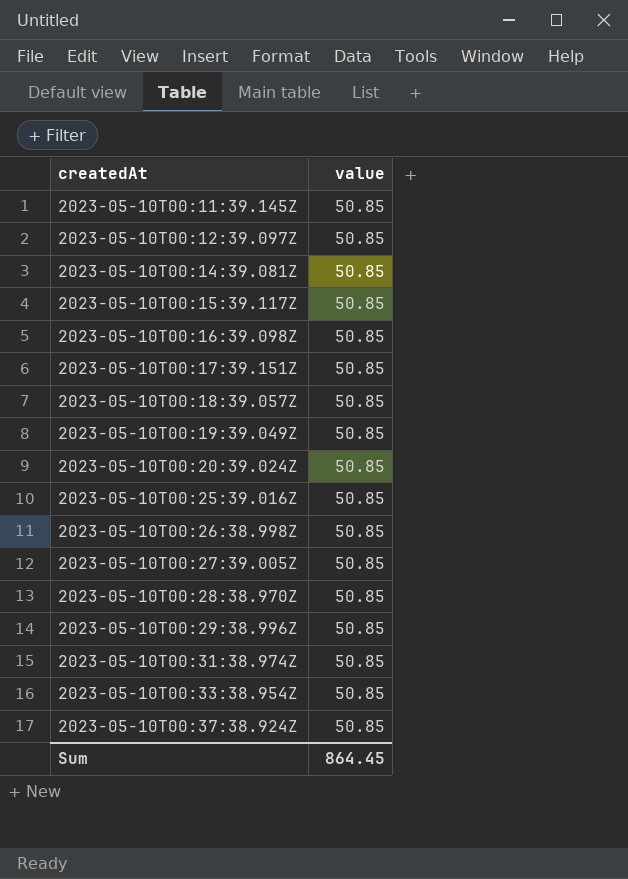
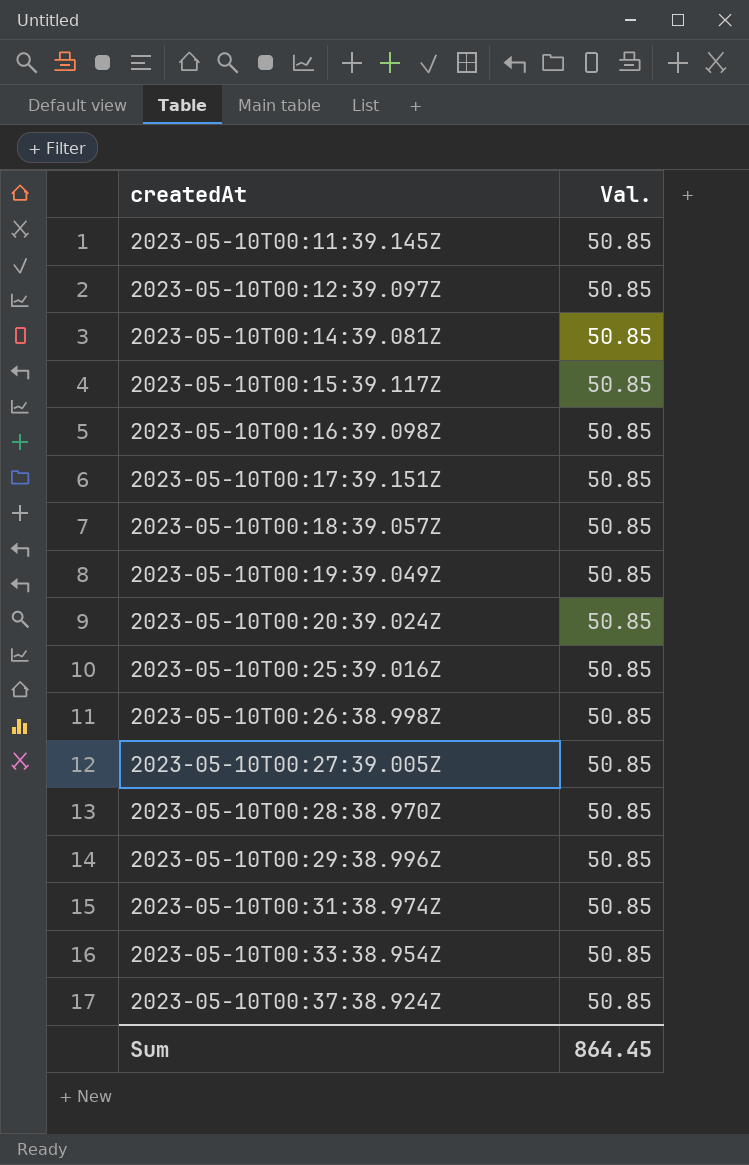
column name: value -> Val.

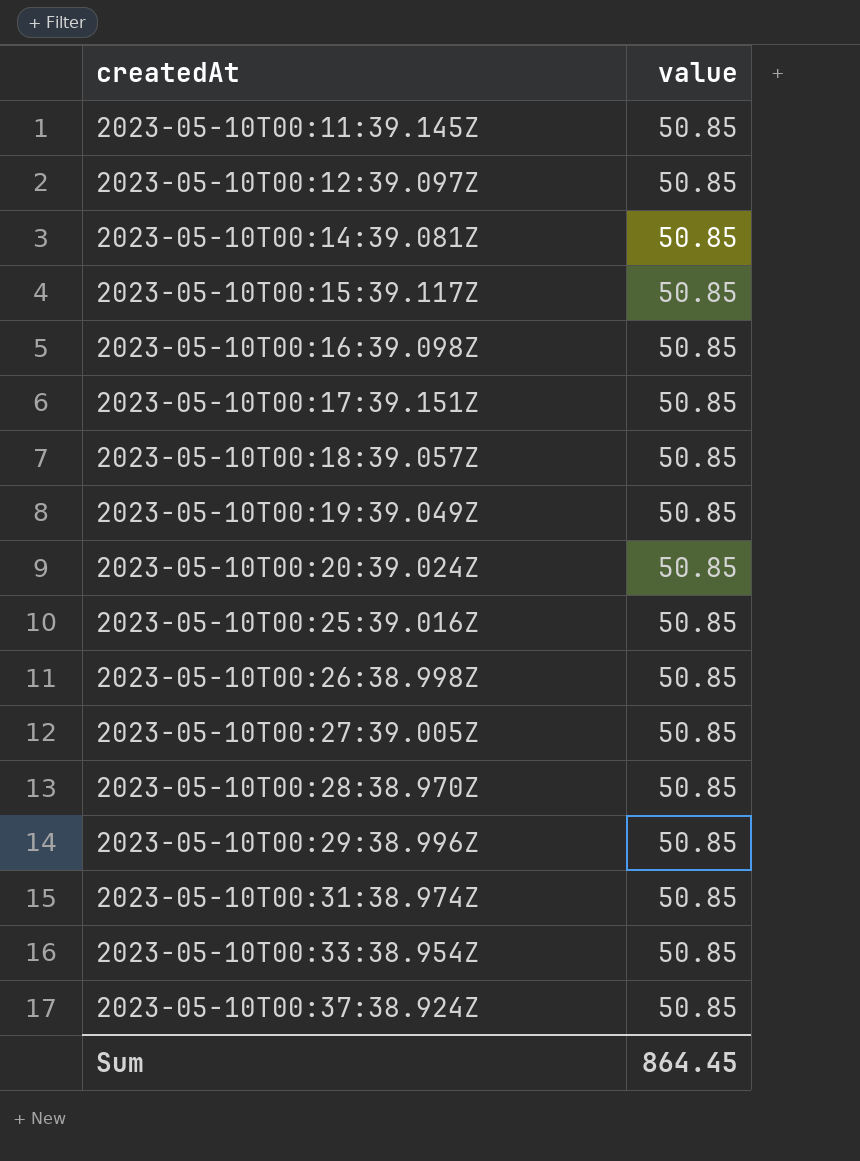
column name: Val. -> value

